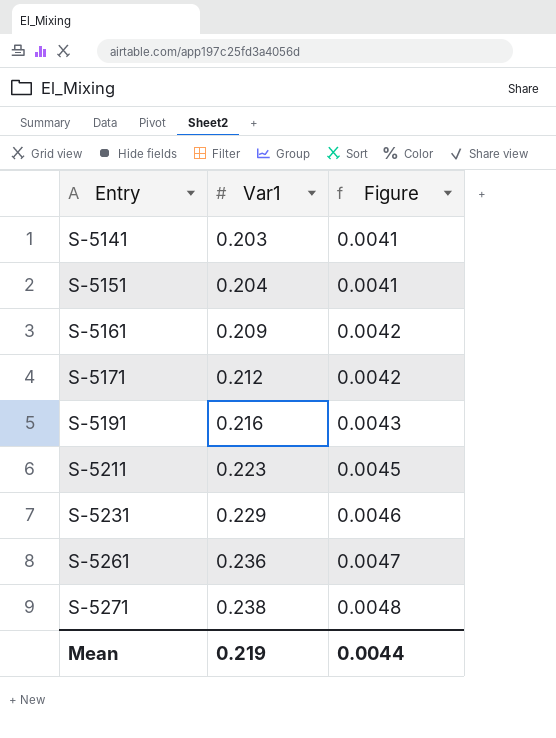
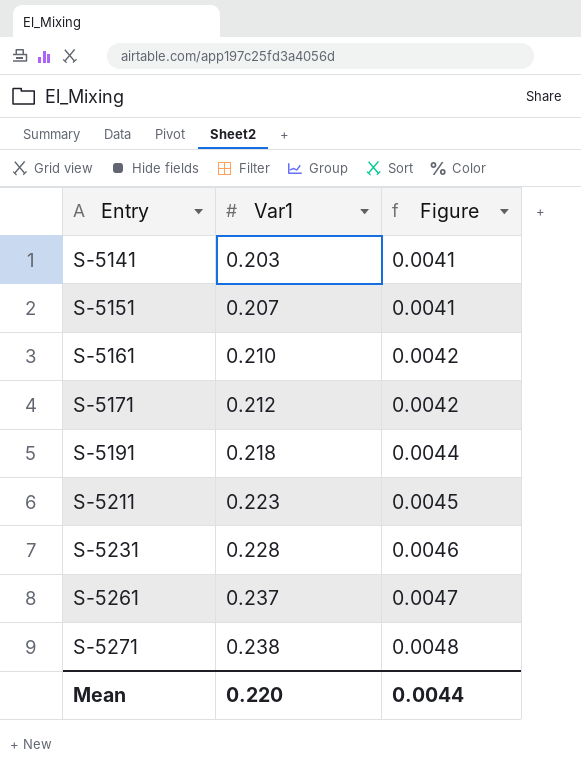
S-5151 | Var1: 0.204 -> 0.207
S-5161 | Var1: 0.209 -> 0.210
S-5191 | Var1: 0.216 -> 0.218
S-5191 | Figure: 0.0043 -> 0.0044
S-5231 | Var1: 0.229 -> 0.228
S-5261 | Var1: 0.236 -> 0.237
Mean | Var1: 0.219 -> 0.220

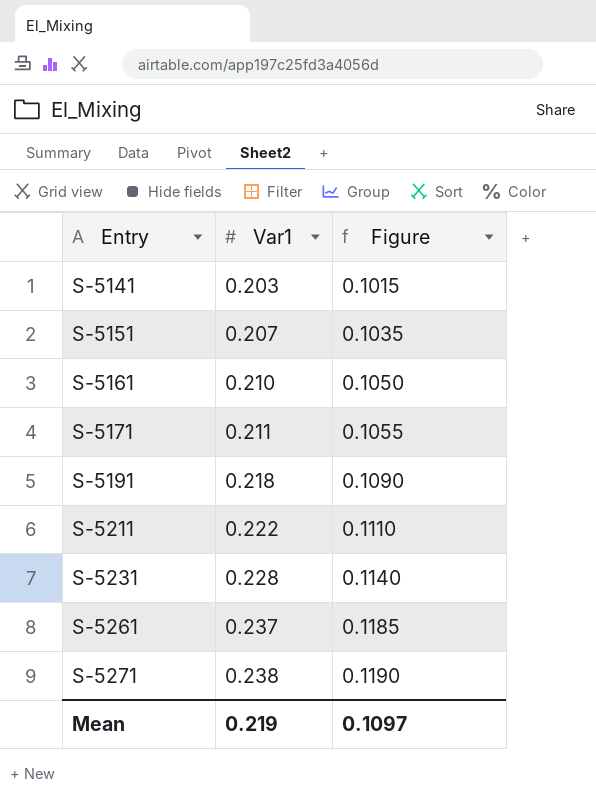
column Figure | formula: [Var1] * 0.02 -> [Var1] * 0.5
S-5171 | Var1: 0.212 -> 0.211
S-5211 | Var1: 0.223 -> 0.222
Mean | Var1: 0.220 -> 0.219
Mean | Figure: 0.0044 -> 0.1097

